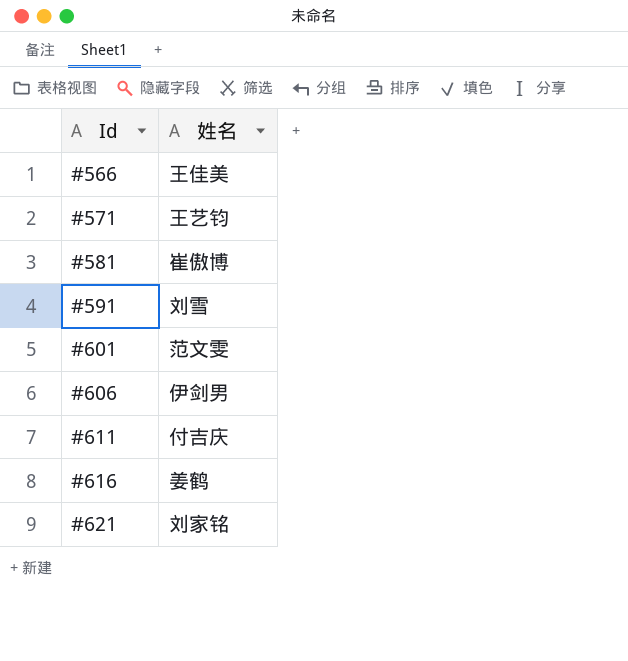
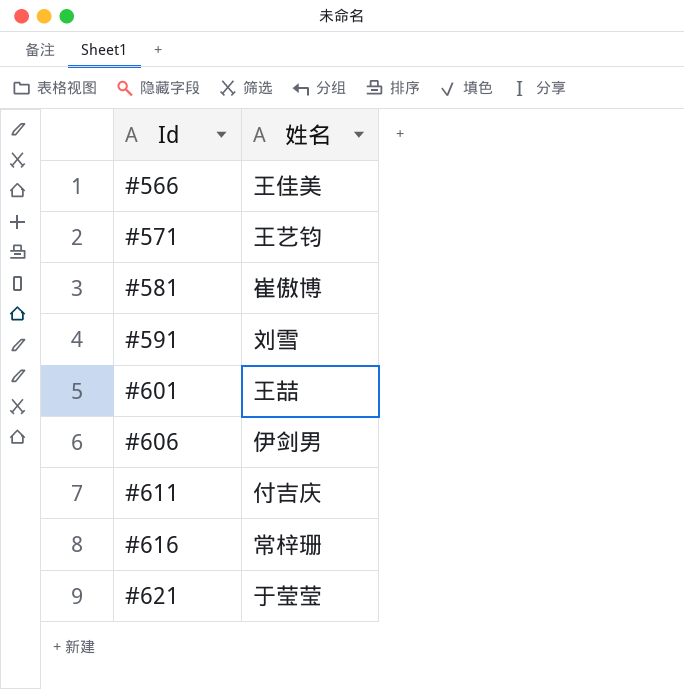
#601 | 姓名: 范文雯 -> 王喆
#616 | 姓名: 姜鹤 -> 常梓珊
#621 | 姓名: 刘家铭 -> 于莹莹

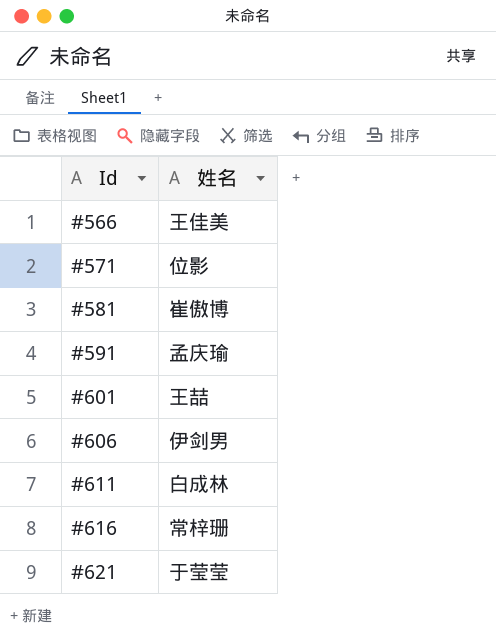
#571 | 姓名: 王艺钧 -> 位影
#591 | 姓名: 刘雪 -> 孟庆瑜
#611 | 姓名: 付吉庆 -> 白成林

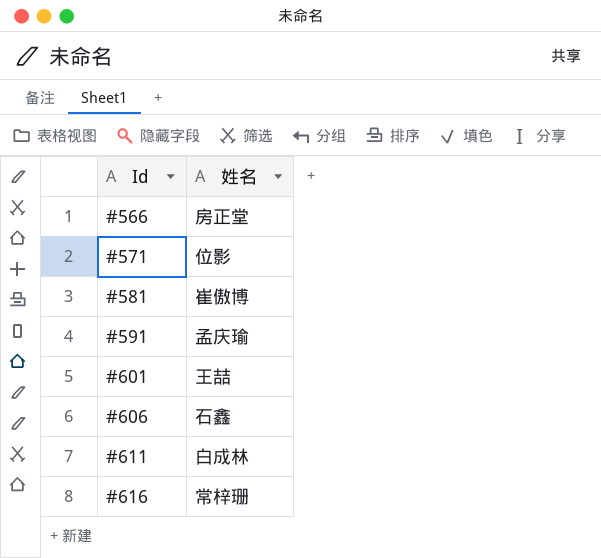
row #621: 于莹莹 -> none
#566 | 姓名: 王佳美 -> 房正堂
#606 | 姓名: 伊剑男 -> 石鑫

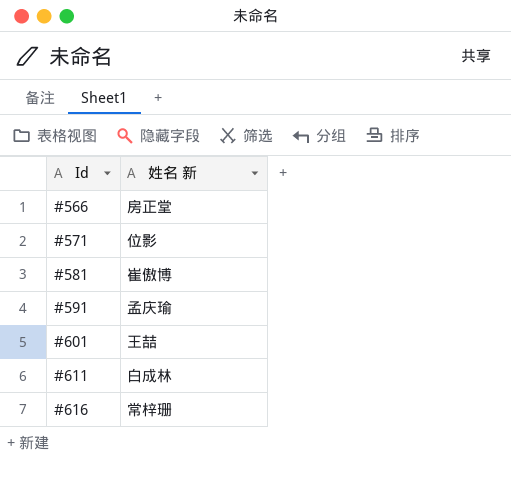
column name: 姓名 -> 姓名 新
row #606: 石鑫 -> none

